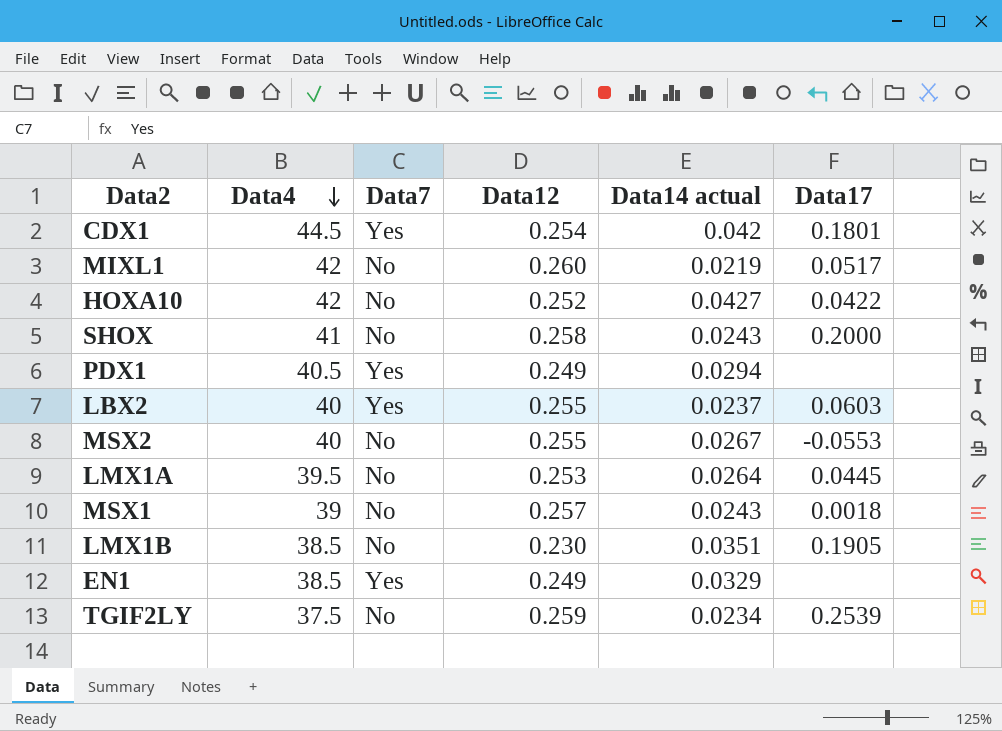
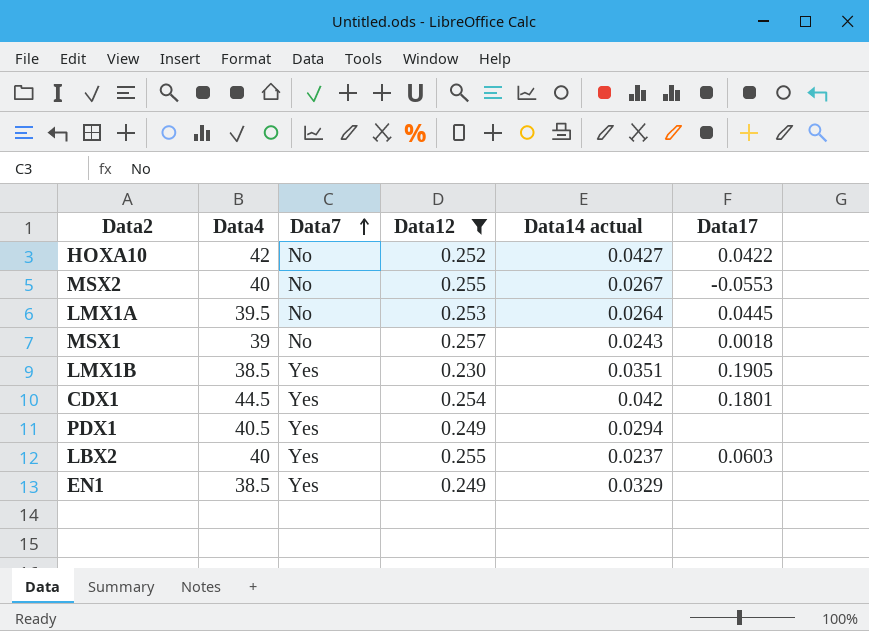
filter: none -> Data12 <= 0.257
row order: Data4 descending -> Data7 ascending
LMX1B | Data7: No -> Yes

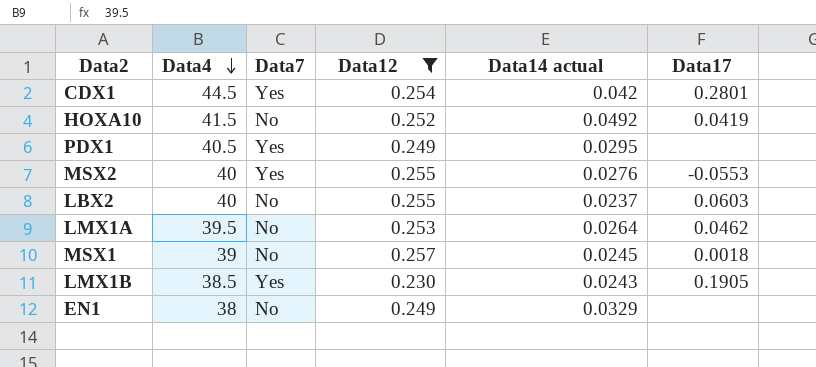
row order: Data7 ascending -> Data4 descending
CDX1 | Data17: 0.1801 -> 0.2801
HOXA10 | Data4: 42 -> 41.5
HOXA10 | Data14 actual: 0.0427 -> 0.0492
HOXA10 | Data17: 0.0422 -> 0.0419
PDX1 | Data14 actual: 0.0294 -> 0.0295
MSX2 | Data7: No -> Yes
MSX2 | Data14 actual: 0.0267 -> 0.0276
LBX2 | Data7: Yes -> No
LMX1A | Data17: 0.0445 -> 0.0462
MSX1 | Data14 actual: 0.0243 -> 0.0245
LMX1B | Data14 actual: 0.0351 -> 0.0243
EN1 | Data4: 38.5 -> 38
EN1 | Data7: Yes -> No

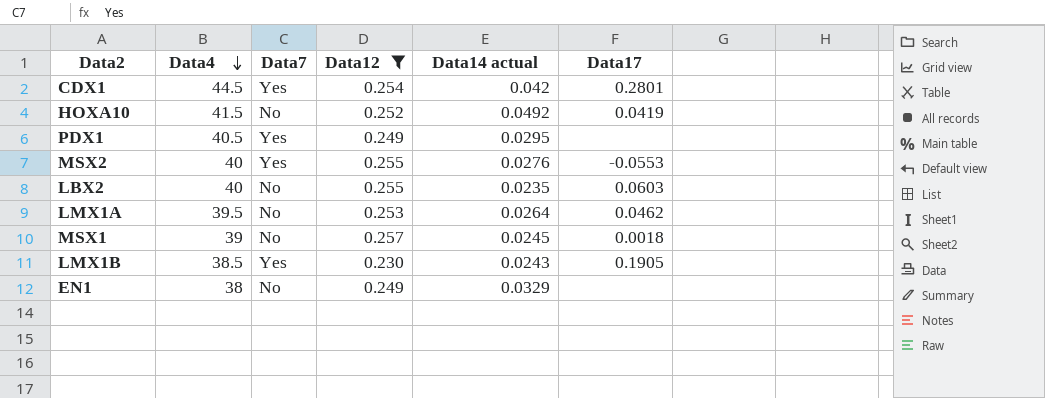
LBX2 | Data14 actual: 0.0237 -> 0.0235

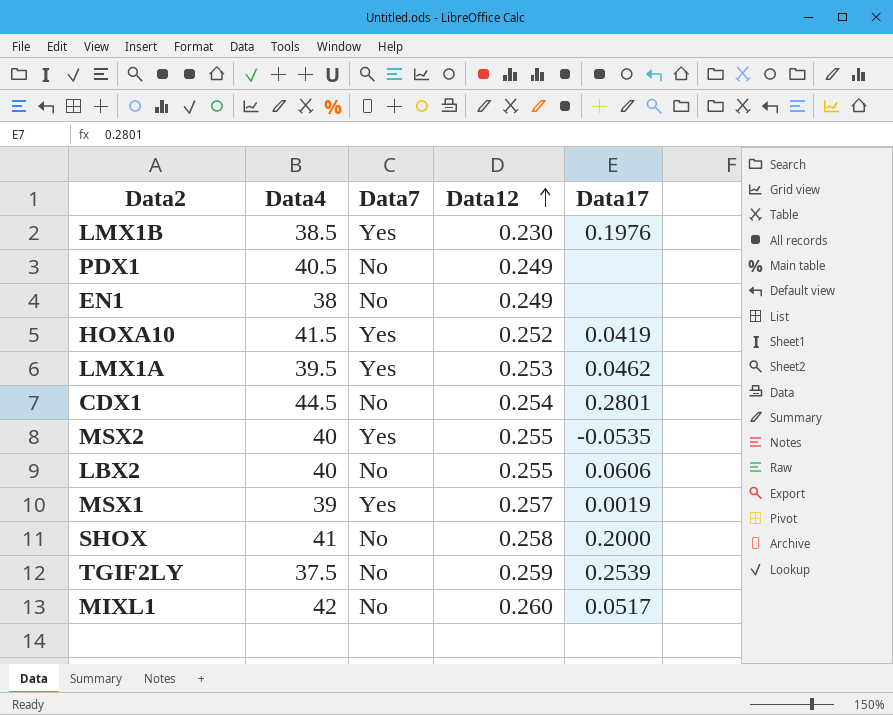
filter: Data12 <= 0.257 -> none
row order: Data4 descending -> Data12 ascending
column Data14 actual | position: 5 -> none
LMX1B | Data17: 0.1905 -> 0.1976
PDX1 | Data7: Yes -> No
HOXA10 | Data7: No -> Yes
LMX1A | Data7: No -> Yes
CDX1 | Data7: Yes -> No
MSX2 | Data17: -0.0553 -> -0.0535
LBX2 | Data17: 0.0603 -> 0.0606
MSX1 | Data7: No -> Yes
MSX1 | Data17: 0.0018 -> 0.0019

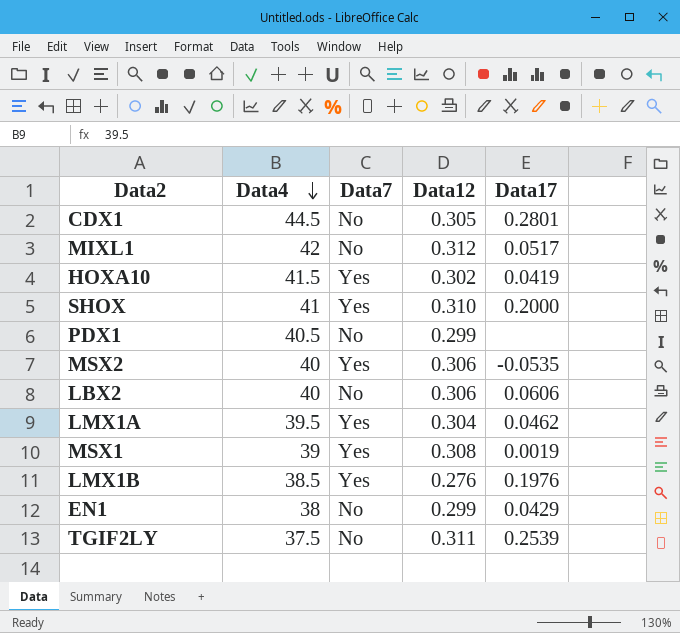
row order: Data12 ascending -> Data4 descending
CDX1 | Data12: 0.254 -> 0.305
MIXL1 | Data12: 0.260 -> 0.312
HOXA10 | Data12: 0.252 -> 0.302
SHOX | Data7: No -> Yes
SHOX | Data12: 0.258 -> 0.310
PDX1 | Data12: 0.249 -> 0.299
MSX2 | Data12: 0.255 -> 0.306
LBX2 | Data12: 0.255 -> 0.306
LMX1A | Data12: 0.253 -> 0.304
MSX1 | Data12: 0.257 -> 0.308
LMX1B | Data12: 0.230 -> 0.276
EN1 | Data12: 0.249 -> 0.299
EN1 | Data17: none -> 0.0429
TGIF2LY | Data12: 0.259 -> 0.311

